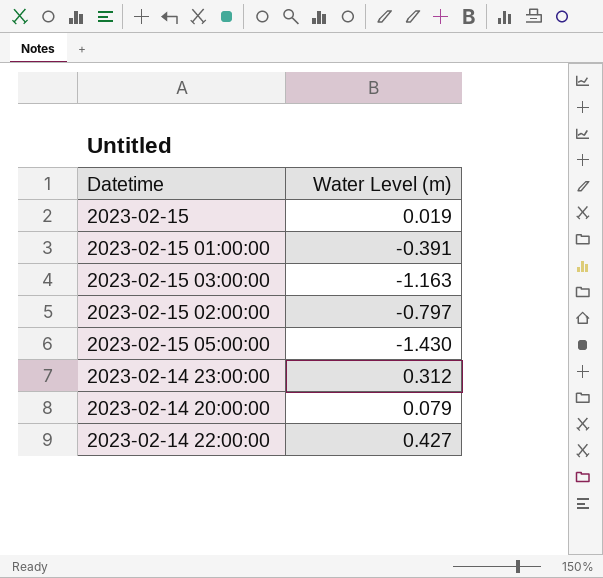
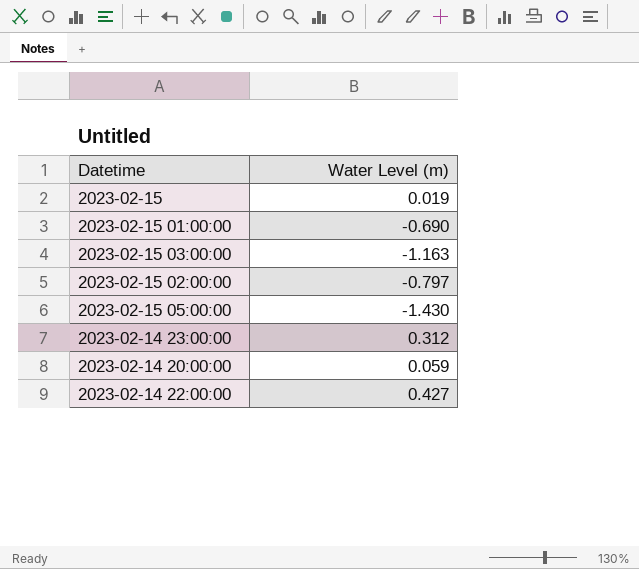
2023-02-15 01:00:00 | Water Level (m): -0.391 -> -0.690
2023-02-14 20:00:00 | Water Level (m): 0.079 -> 0.059

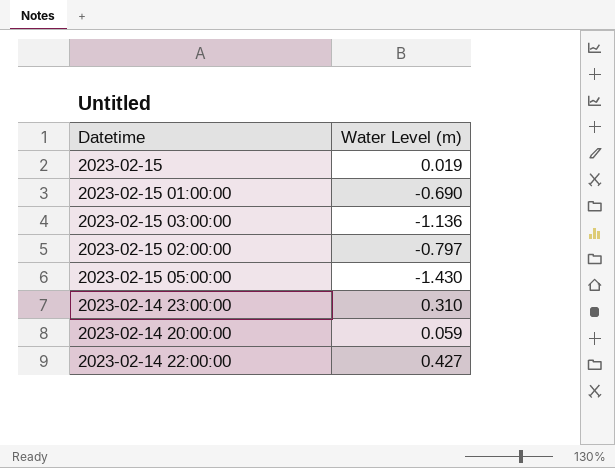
2023-02-15 03:00:00 | Water Level (m): -1.163 -> -1.136
2023-02-14 23:00:00 | Water Level (m): 0.312 -> 0.310

